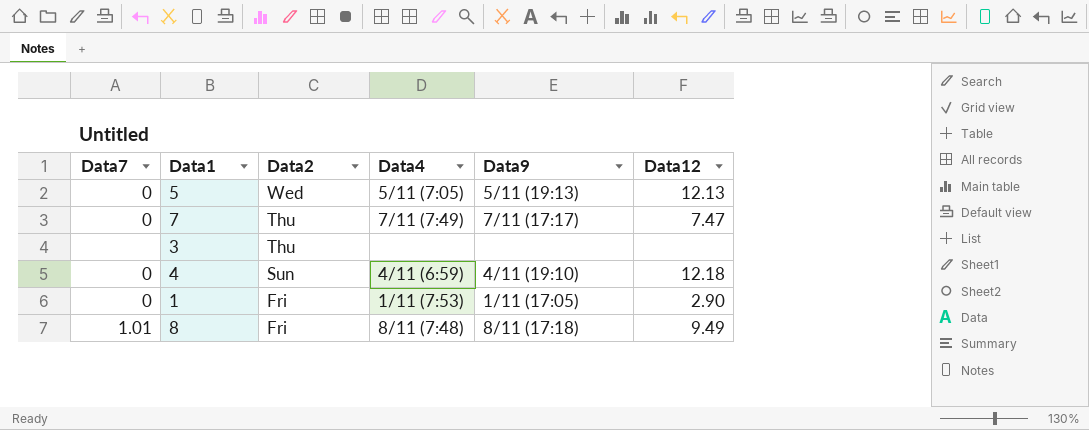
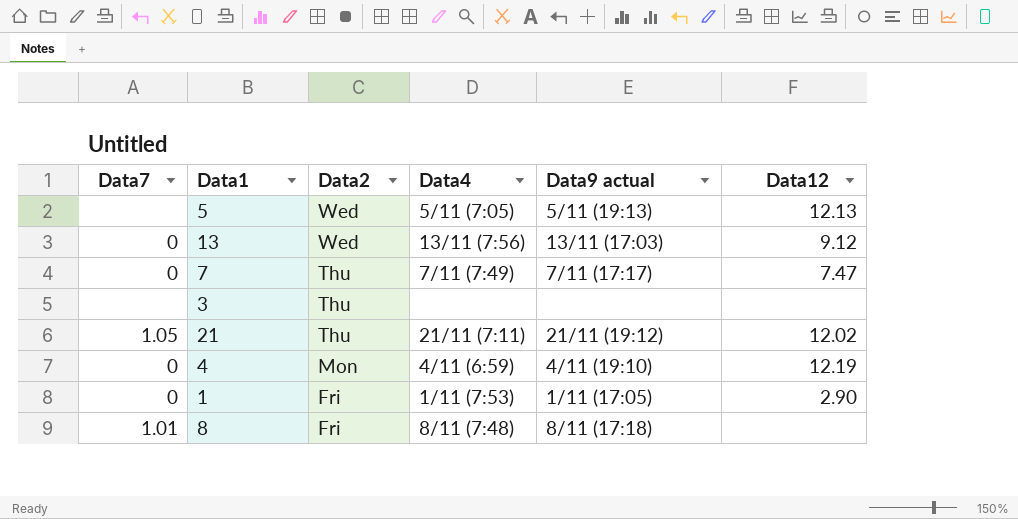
column name: Data9 -> Data9 actual
5 | Data7: 0 -> none
row 13: none -> 0 | Wed | 13/11 (7:56) | 13/11 (17:03) | 9.12
row 21: none -> 1.05 | Thu | 21/11 (7:11) | 21/11 (19:12) | 12.02
4 | Data2: Sun -> Mon
4 | Data12: 12.18 -> 12.19
8 | Data12: 9.49 -> none

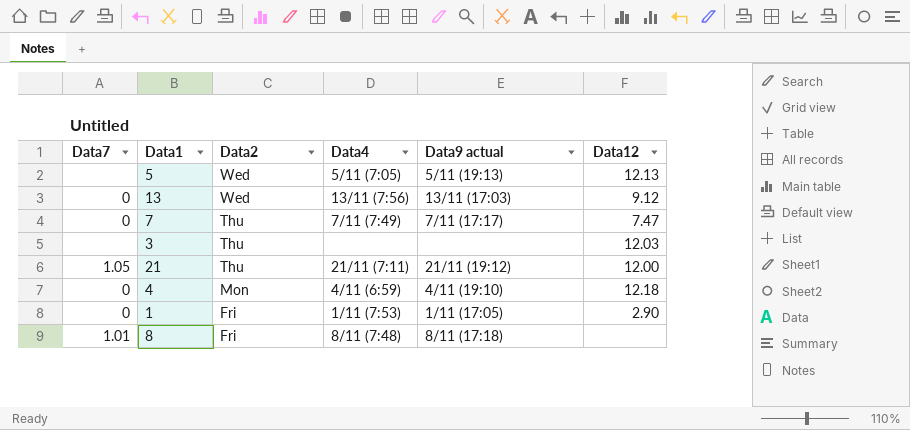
3 | Data12: none -> 12.03
21 | Data12: 12.02 -> 12.00
4 | Data12: 12.19 -> 12.18

